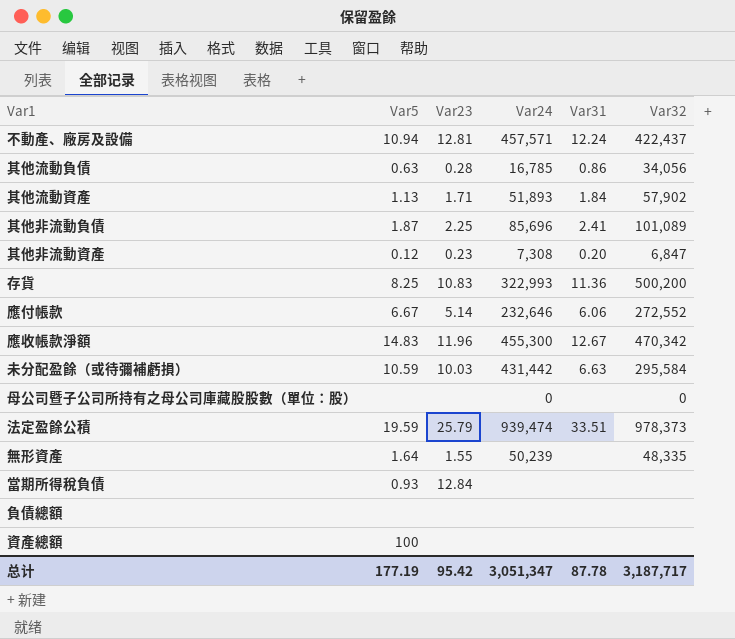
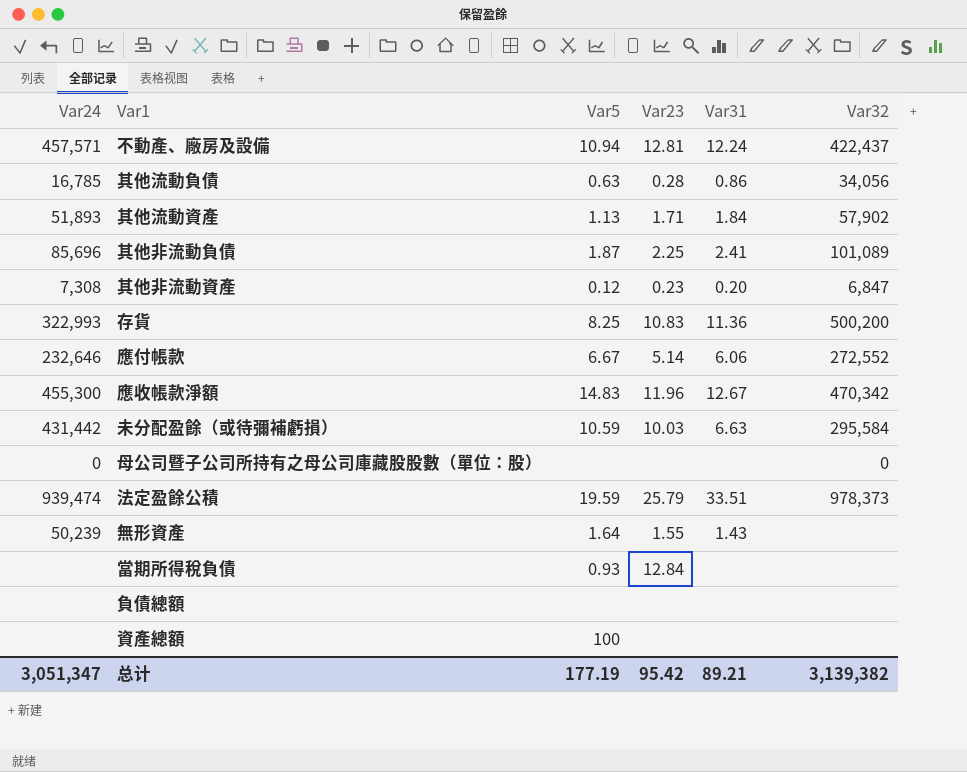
column Var24 | position: 4 -> 1
無形資產 | Var31: none -> 1.43
無形資產 | Var32: 48,335 -> none
总计 | Var31: 87.78 -> 89.21
总计 | Var32: 3,187,717 -> 3,139,382

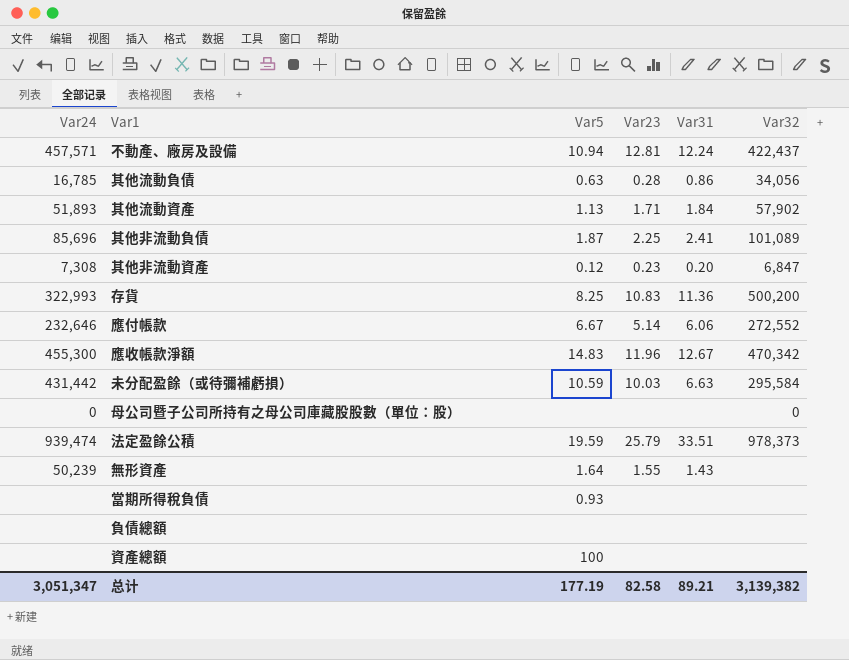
當期所得稅負債 | Var23: 12.84 -> none
总计 | Var23: 95.42 -> 82.58

